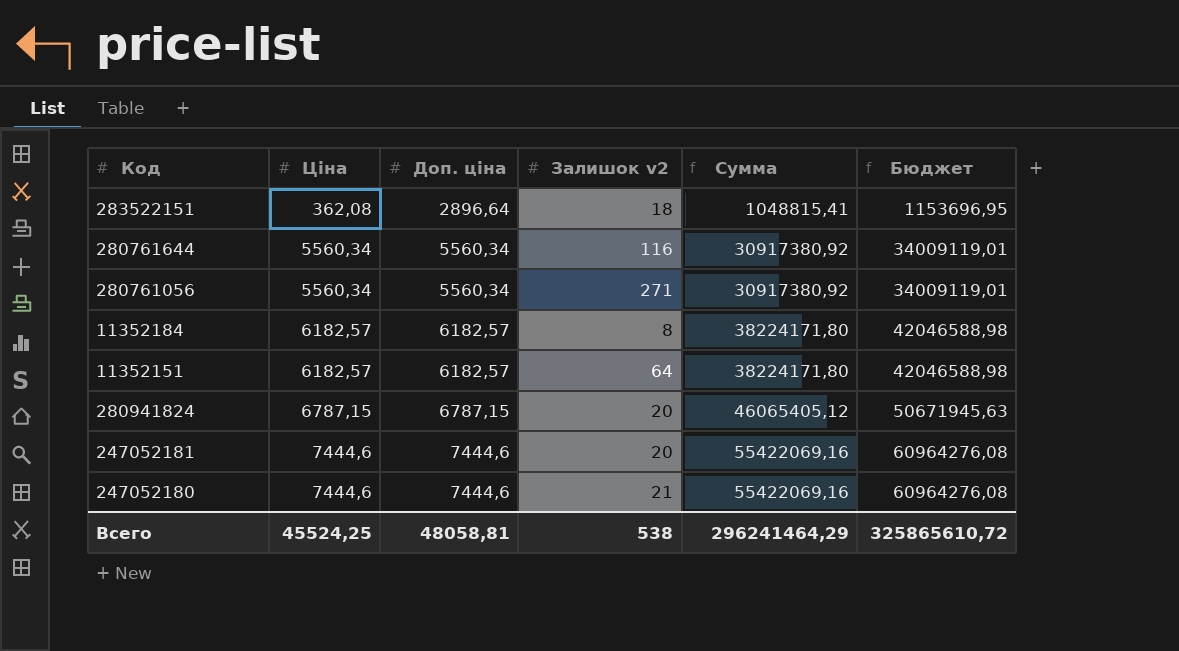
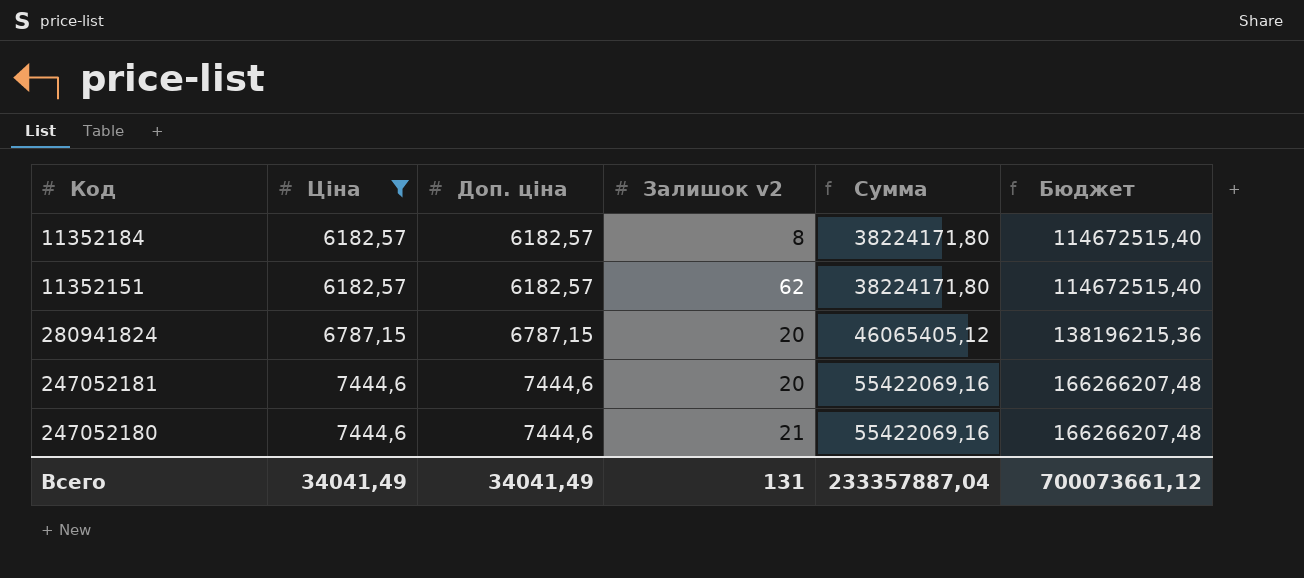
filter: none -> Ціна >= 6182,57
column Бюджет | formula: [Сумма] * 1,1 -> [Сумма] * 3
11352151 | Залишок v2: 64 -> 62
Всего | Ціна: 45524,25 -> 34041,49
Всего | Доп. ціна: 48058,81 -> 34041,49
Всего | Залишок v2: 538 -> 131
Всего | Сумма: 296241464,29 -> 233357887,04
Всего | Бюджет: 325865610,72 -> 700073661,12

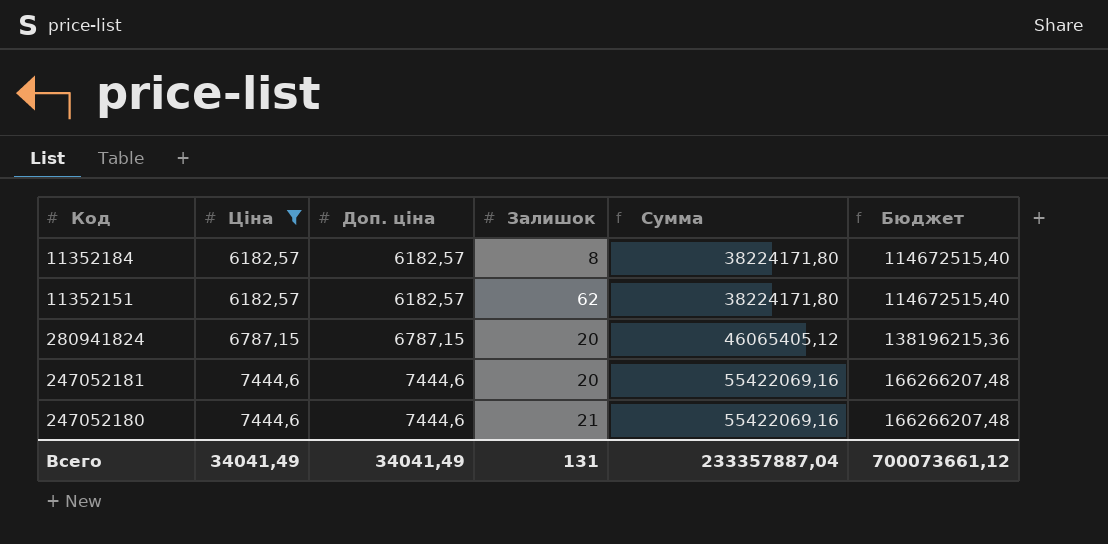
column name: Залишок v2 -> Залишок

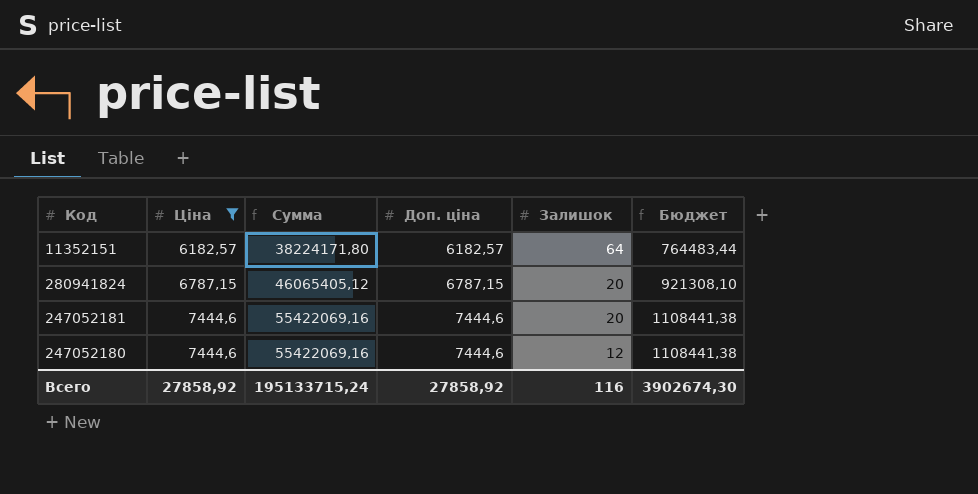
column Сумма | position: 5 -> 3
column Бюджет | formula: [Сумма] * 3 -> [Сумма] * 0,02
row 11352184: 6182,57 | 6182,57 | 8 | 38224171,80 | 114672515,40 -> none
11352151 | Залишок: 62 -> 64
247052180 | Залишок: 21 -> 12
Всего | Ціна: 34041,49 -> 27858,92
Всего | Сумма: 233357887,04 -> 195133715,24
Всего | Доп. ціна: 34041,49 -> 27858,92
Всего | Залишок: 131 -> 116
Всего | Бюджет: 700073661,12 -> 3902674,30

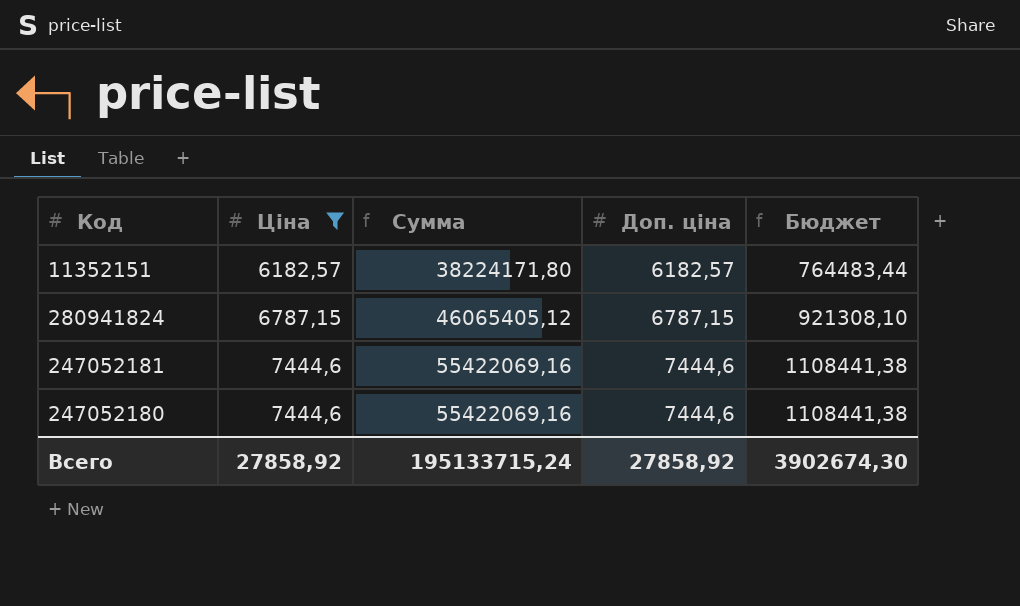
column Залишок | position: 5 -> none

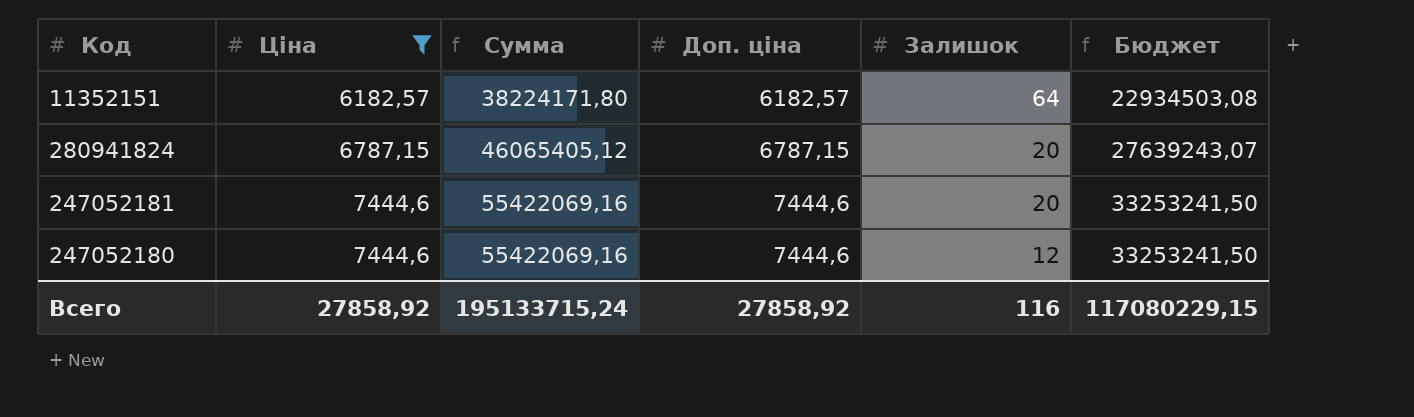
column Залишок | position: none -> 5
column Бюджет | formula: [Сумма] * 0,02 -> [Сумма] * 0,6
Всего | Бюджет: 3902674,30 -> 117080229,15

